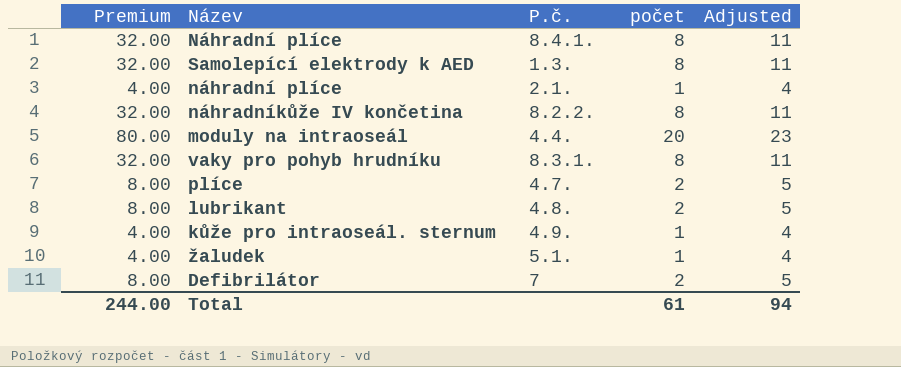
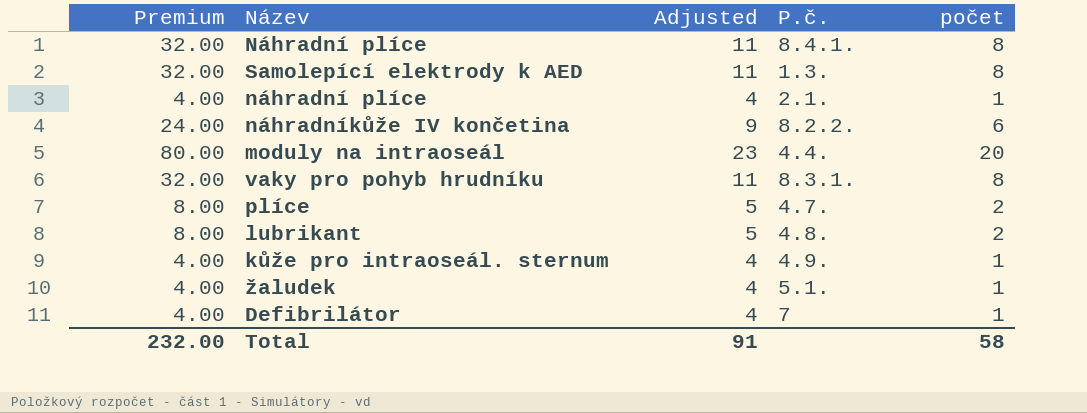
column Adjusted | position: 5 -> 3
náhradníkůže IV končetina | Premium: 32.00 -> 24.00
náhradníkůže IV končetina | Adjusted: 11 -> 9
náhradníkůže IV končetina | počet: 8 -> 6
Defibrilátor | Premium: 8.00 -> 4.00
Defibrilátor | Adjusted: 5 -> 4
Defibrilátor | počet: 2 -> 1
Total | Premium: 244.00 -> 232.00
Total | Adjusted: 94 -> 91
Total | počet: 61 -> 58

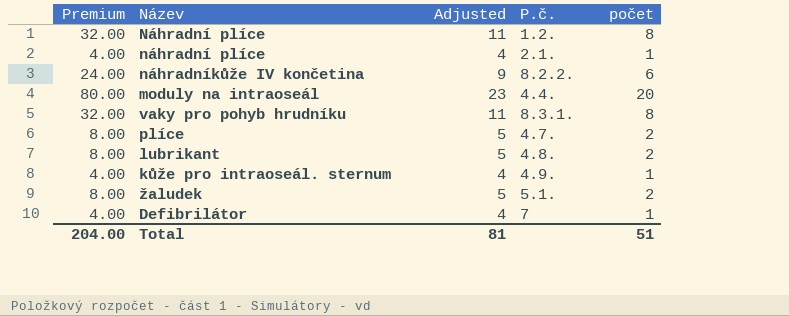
row Samolepící elektrody k AED: 32.00 | 11 | 1.3. | 8 -> none
Náhradní plíce | P.č.: 8.4.1. -> 1.2.
žaludek | Premium: 4.00 -> 8.00
žaludek | Adjusted: 4 -> 5
žaludek | počet: 1 -> 2
Total | Premium: 232.00 -> 204.00
Total | Adjusted: 91 -> 81
Total | počet: 58 -> 51

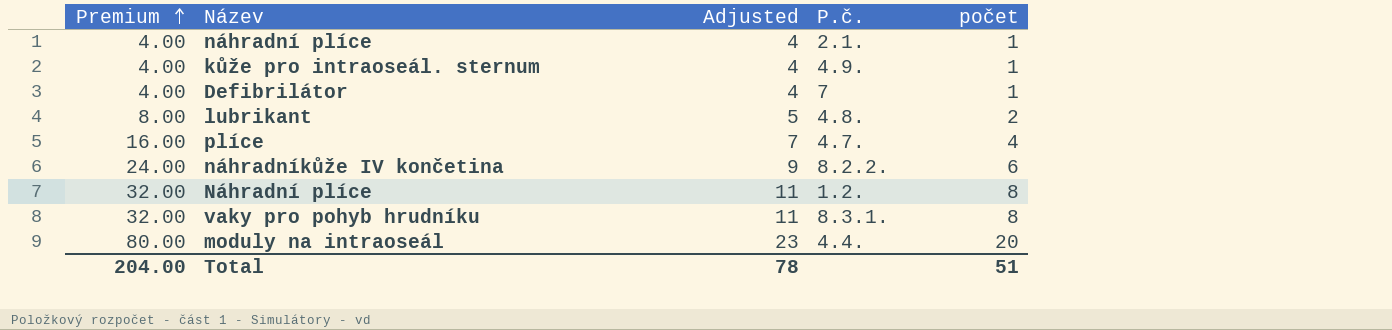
row order: none -> Premium ascending
row žaludek: 8.00 | 5 | 5.1. | 2 -> none
plíce | Premium: 8.00 -> 16.00
plíce | Adjusted: 5 -> 7
plíce | počet: 2 -> 4
Total | Adjusted: 81 -> 78

